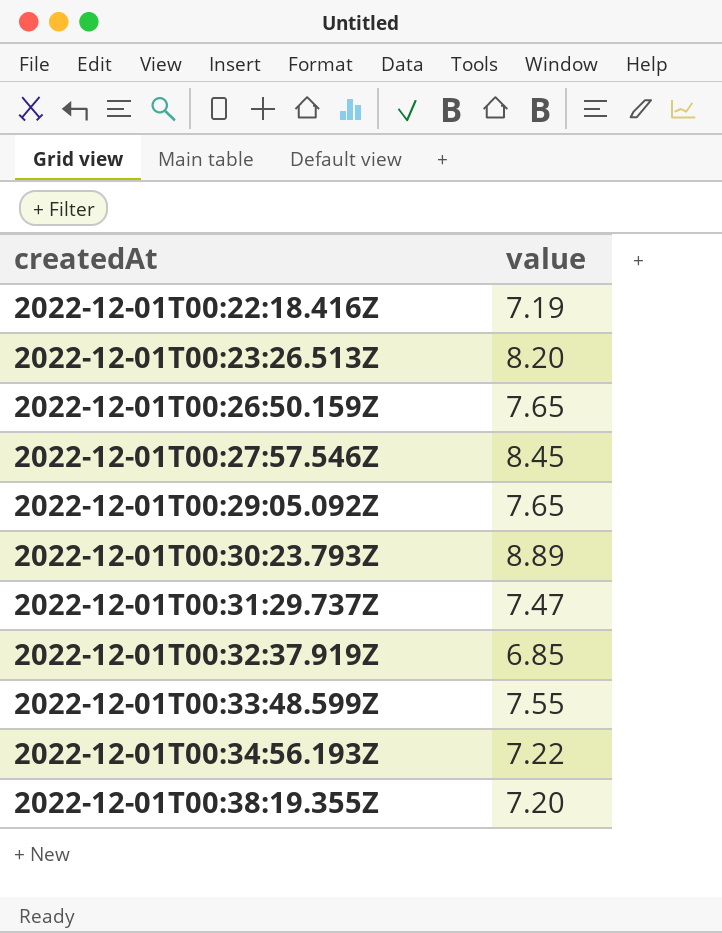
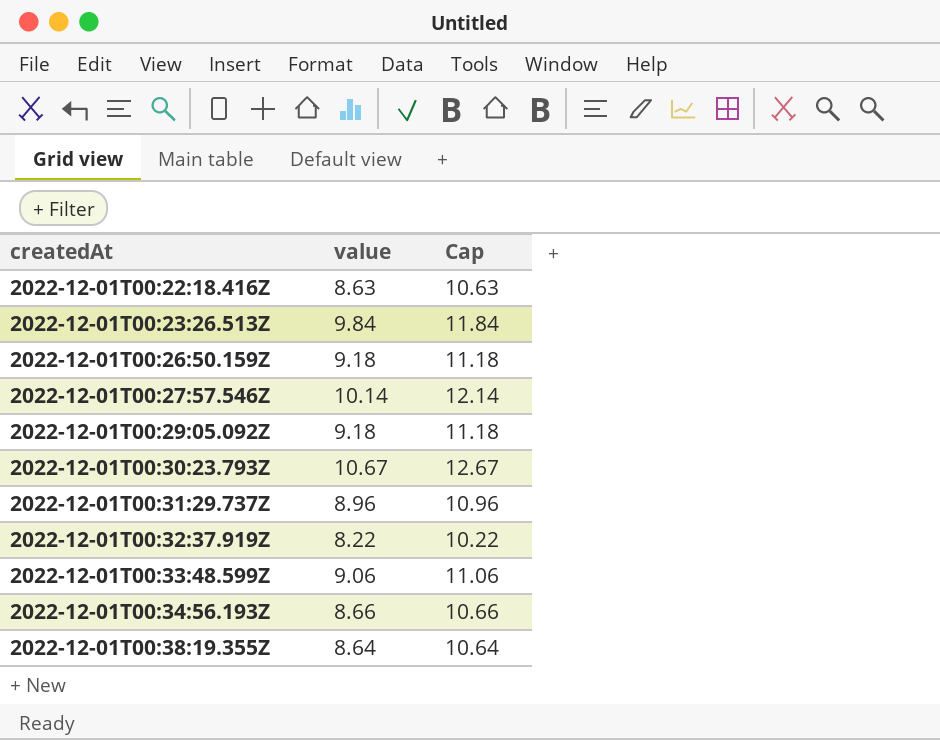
column Cap | formula: none -> [value] + 2
2022-12-01T00:22:18.416Z | value: 7.19 -> 8.63
2022-12-01T00:23:26.513Z | value: 8.20 -> 9.84
2022-12-01T00:26:50.159Z | value: 7.65 -> 9.18
2022-12-01T00:27:57.546Z | value: 8.45 -> 10.14
2022-12-01T00:29:05.092Z | value: 7.65 -> 9.18
2022-12-01T00:30:23.793Z | value: 8.89 -> 10.67
2022-12-01T00:31:29.737Z | value: 7.47 -> 8.96
2022-12-01T00:32:37.919Z | value: 6.85 -> 8.22
2022-12-01T00:33:48.599Z | value: 7.55 -> 9.06
2022-12-01T00:34:56.193Z | value: 7.22 -> 8.66
2022-12-01T00:38:19.355Z | value: 7.20 -> 8.64

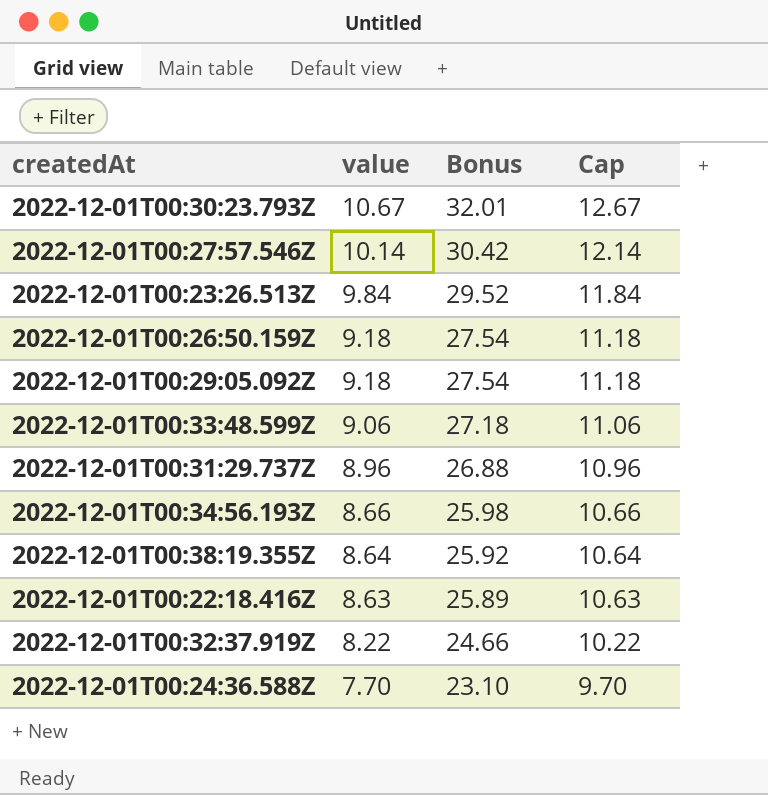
row order: createdAt ascending -> value descending
column Bonus | formula: none -> [value] * 3
row 2022-12-01T00:24:36.588Z: none -> 7.70 | 23.10 | 9.70

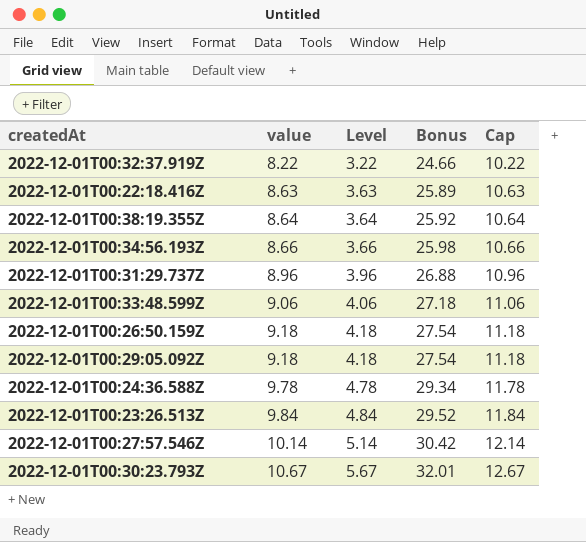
row order: value descending -> value ascending
column Level | formula: none -> [value] - 5
2022-12-01T00:24:36.588Z | value: 7.70 -> 9.78
2022-12-01T00:24:36.588Z | Bonus: 23.10 -> 29.34
2022-12-01T00:24:36.588Z | Cap: 9.70 -> 11.78

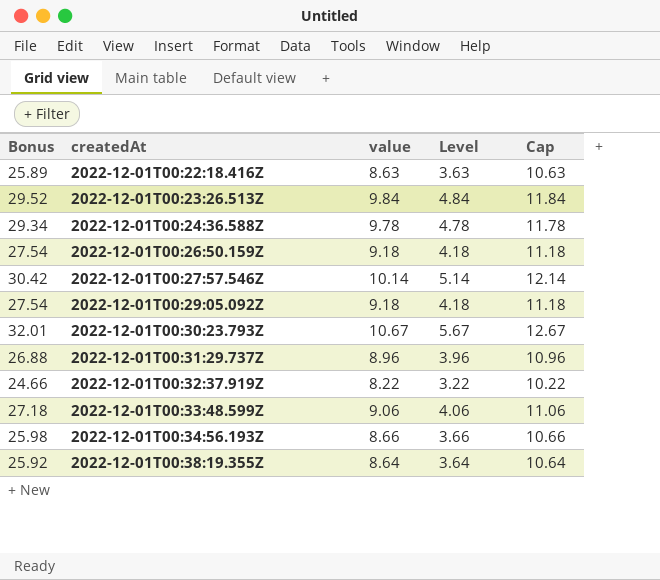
row order: value ascending -> createdAt ascending
column Bonus | position: 4 -> 1

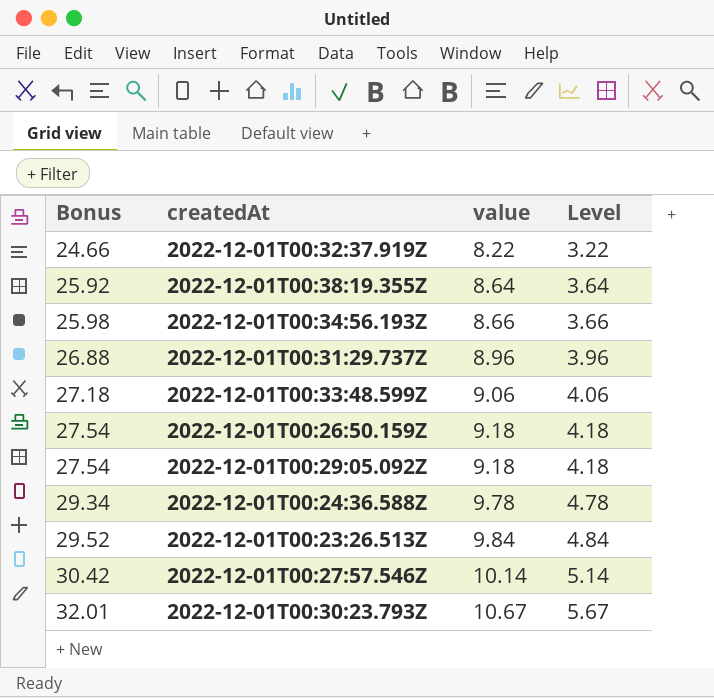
row order: createdAt ascending -> Bonus ascending
column Cap | formula: [value] + 2 -> none
row 2022-12-01T00:22:18.416Z: 25.89 | 8.63 | 3.63 | 10.63 -> none

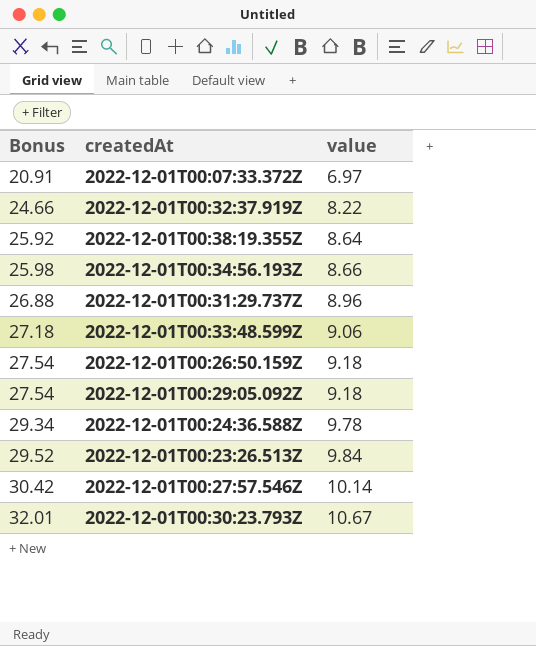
column Level | formula: [value] - 5 -> none
row 2022-12-01T00:07:33.372Z: none -> 20.91 | 6.97

